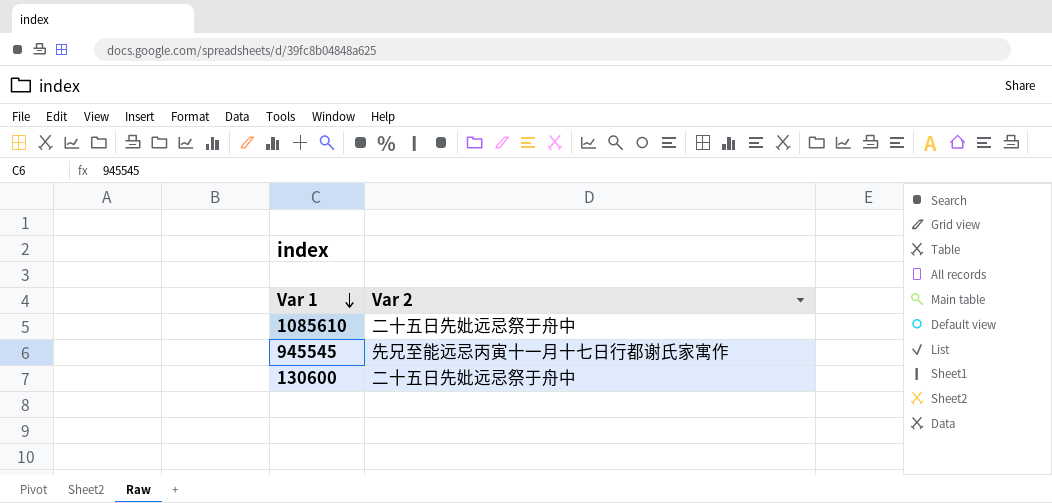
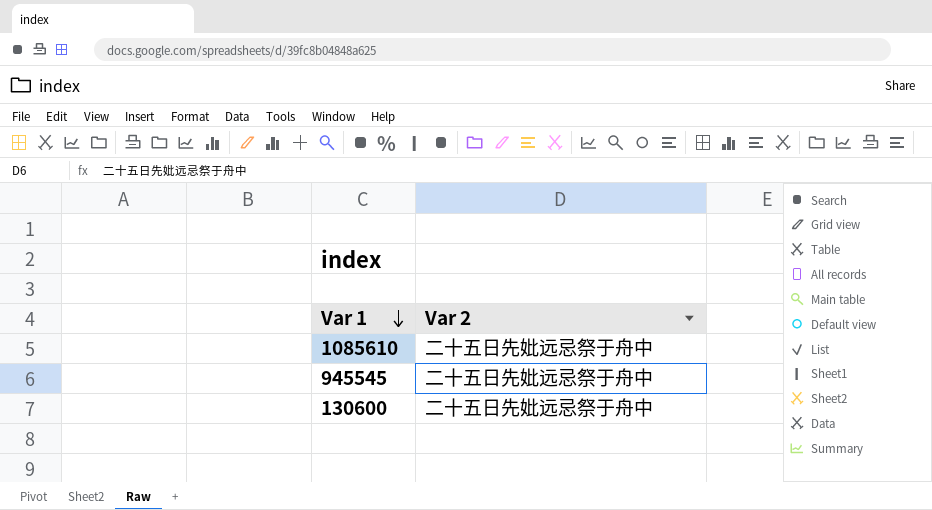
945545 | Var 2: 先兄至能远忌丙寅十一月十七日行都谢氏家寓作 -> 二十五日先妣远忌祭于舟中

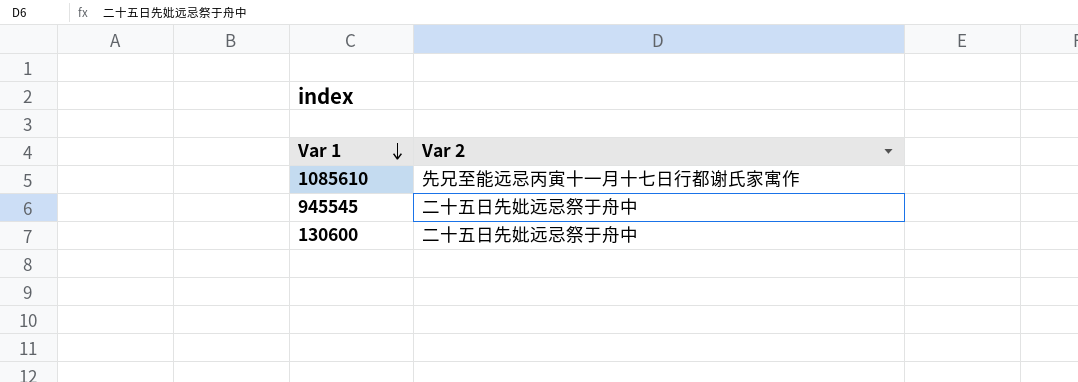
1085610 | Var 2: 二十五日先妣远忌祭于舟中 -> 先兄至能远忌丙寅十一月十七日行都谢氏家寓作

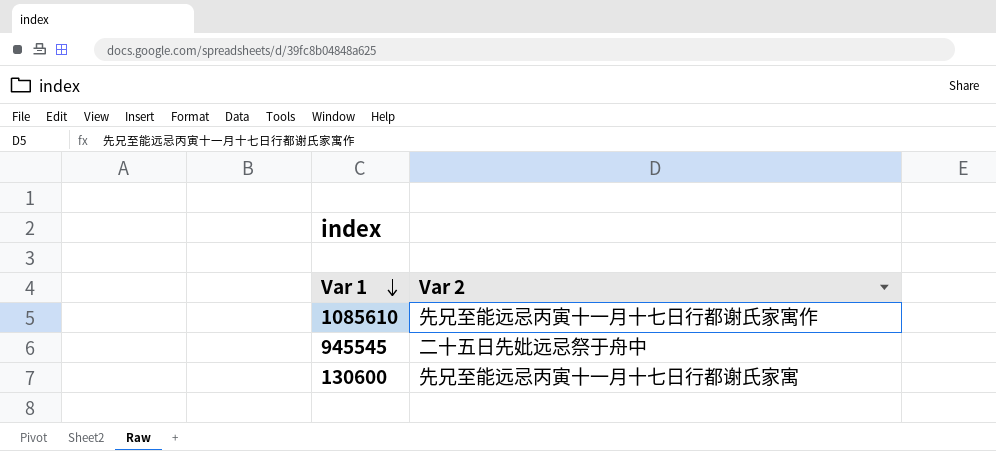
130600 | Var 2: 二十五日先妣远忌祭于舟中 -> 先兄至能远忌丙寅十一月十七日行都谢氏家寓

